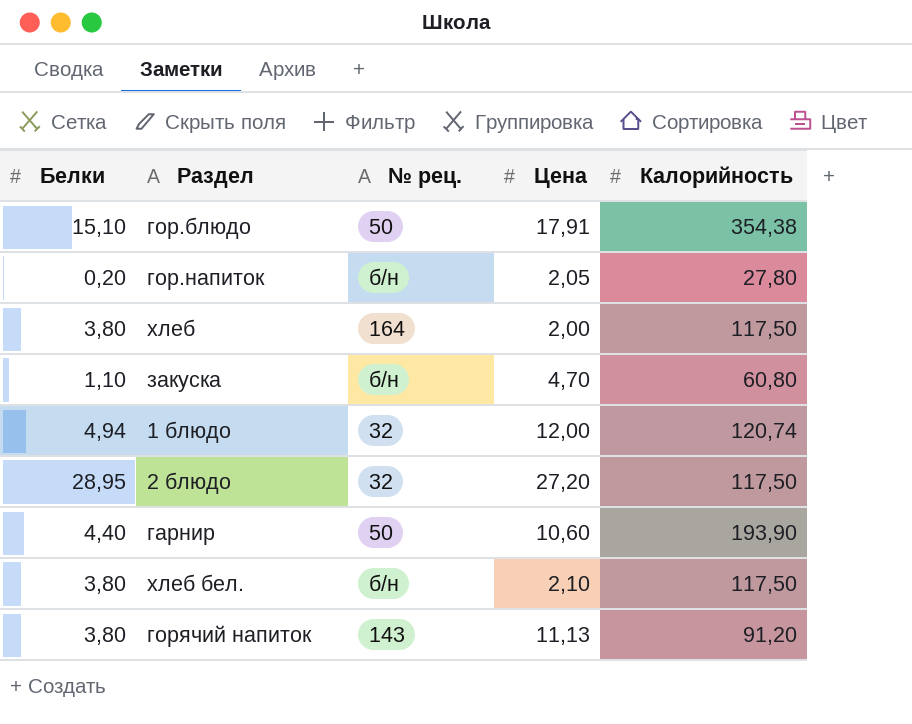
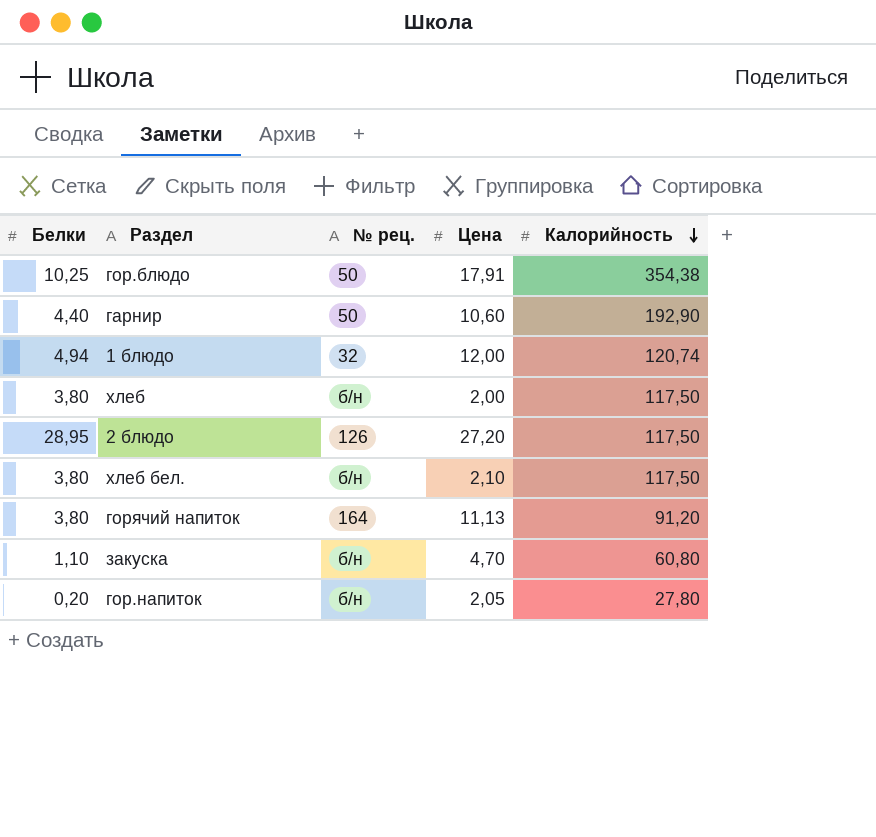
row order: none -> Калорийность descending
гор.блюдо | Белки: 15,10 -> 10,25
гарнир | Калорийность: 193,90 -> 192,90
хлеб | № рец.: 164 -> б/н
2 блюдо | № рец.: 32 -> 126
горячий напиток | № рец.: 143 -> 164

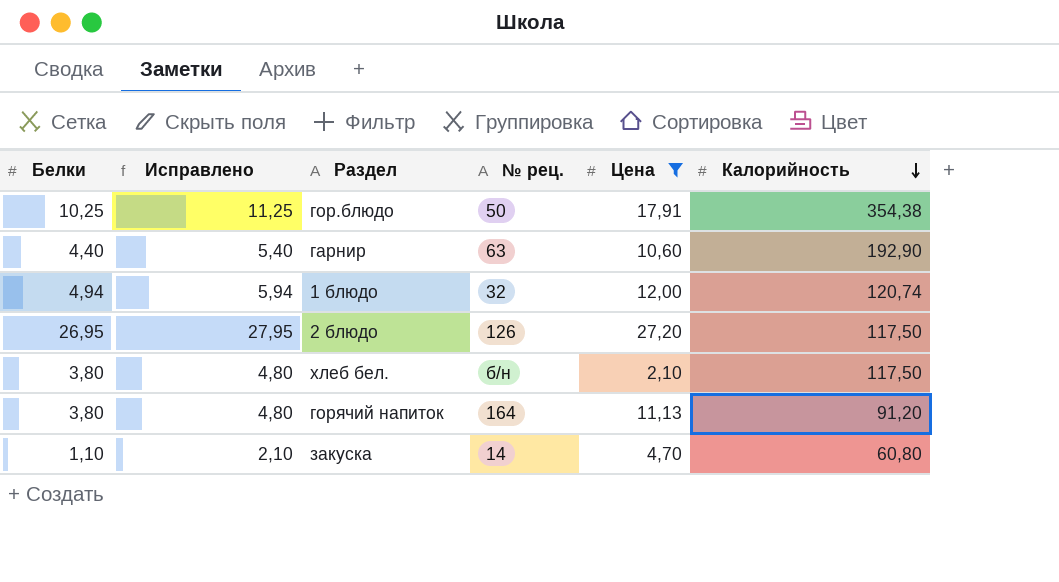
filter: none -> Цена >= 2,10
column Исправлено | formula: none -> [Белки] + 1
гарнир | № рец.: 50 -> 63
2 блюдо | Белки: 28,95 -> 26,95
закуска | № рец.: б/н -> 14

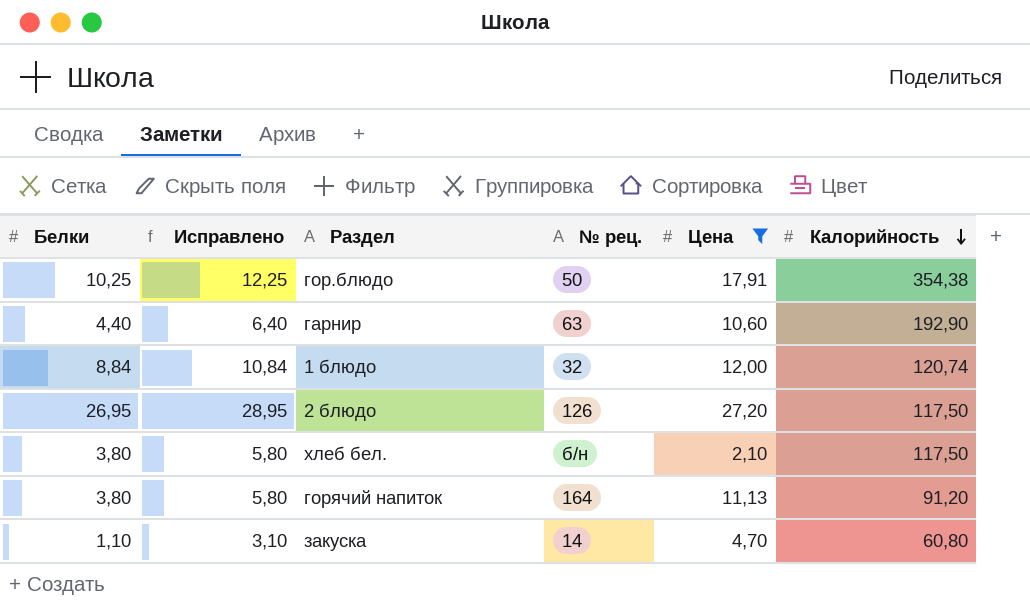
column Исправлено | formula: [Белки] + 1 -> [Белки] + 2
1 блюдо | Белки: 4,94 -> 8,84

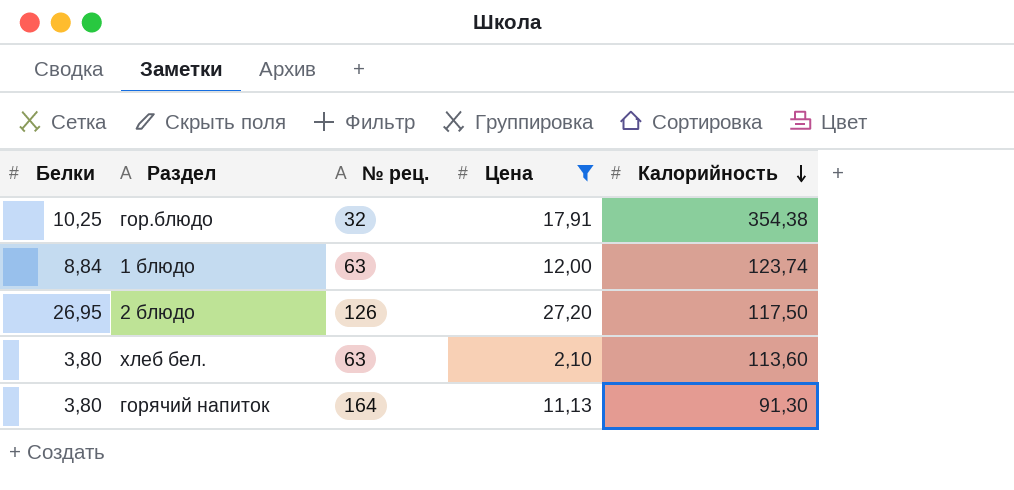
column Исправлено | formula: [Белки] + 2 -> none
row гарнир: 4,40 | 6,40 | 63 | 10,60 | 192,90 -> none
row закуска: 1,10 | 3,10 | 14 | 4,70 | 60,80 -> none
гор.блюдо | № рец.: 50 -> 32
1 блюдо | № рец.: 32 -> 63
1 блюдо | Калорийность: 120,74 -> 123,74
хлеб бел. | № рец.: б/н -> 63
хлеб бел. | Калорийность: 117,50 -> 113,60
горячий напиток | Калорийность: 91,20 -> 91,30

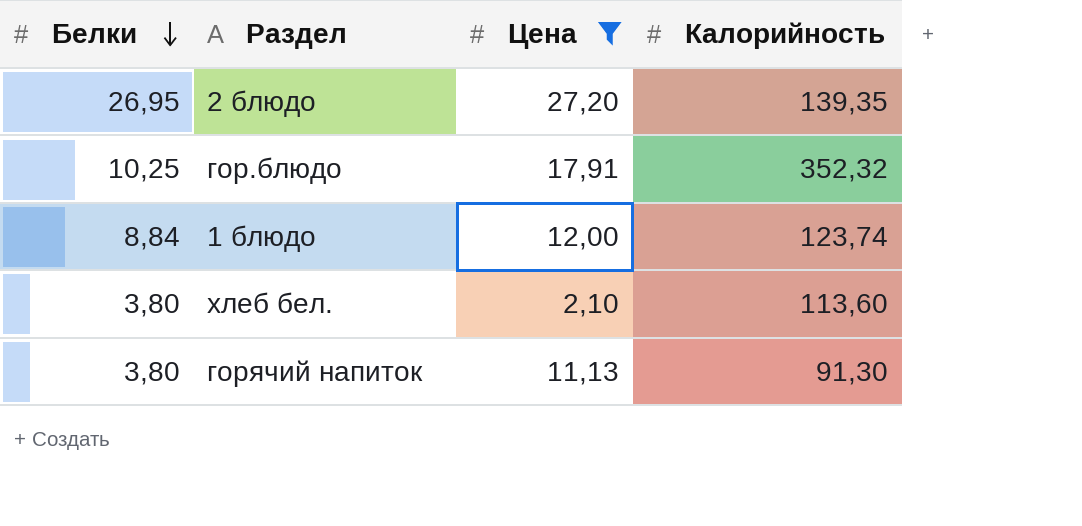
row order: Калорийность descending -> Белки descending
column № рец. | position: 3 -> none
2 блюдо | Калорийность: 117,50 -> 139,35
гор.блюдо | Калорийность: 354,38 -> 352,32

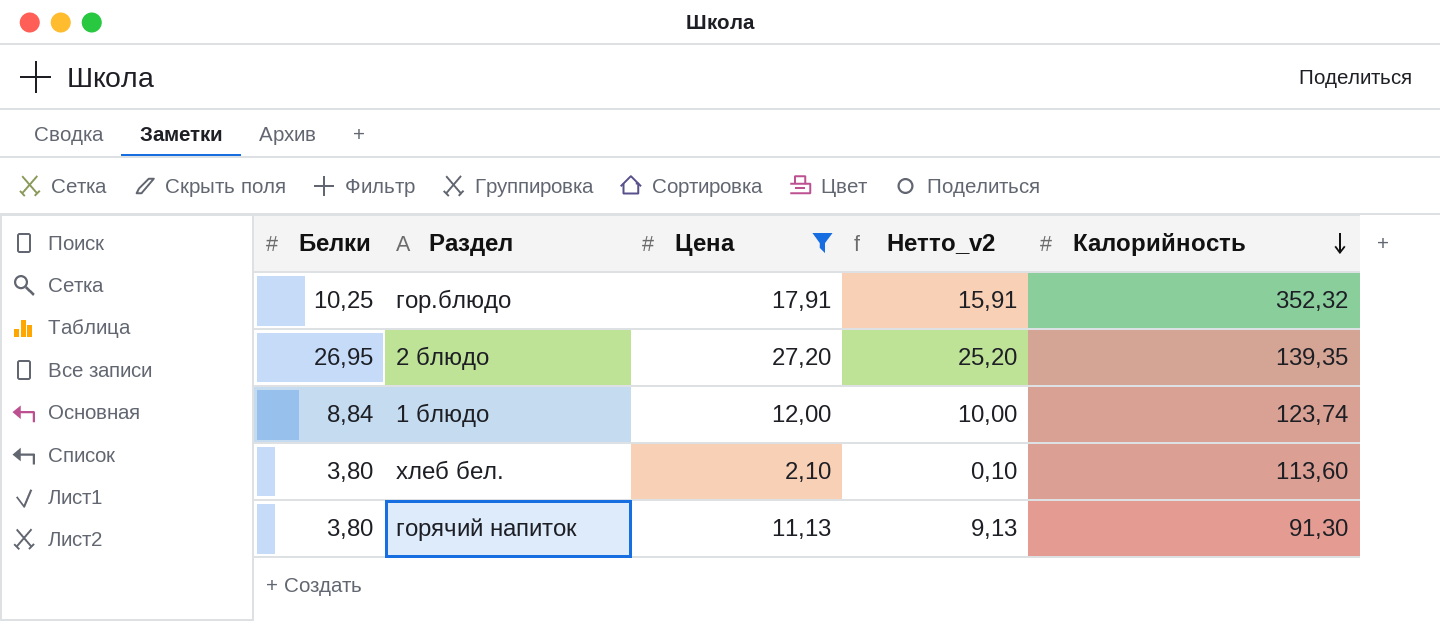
row order: Белки descending -> Калорийность descending
column Нетто_v2 | formula: none -> [Цена] - 2

